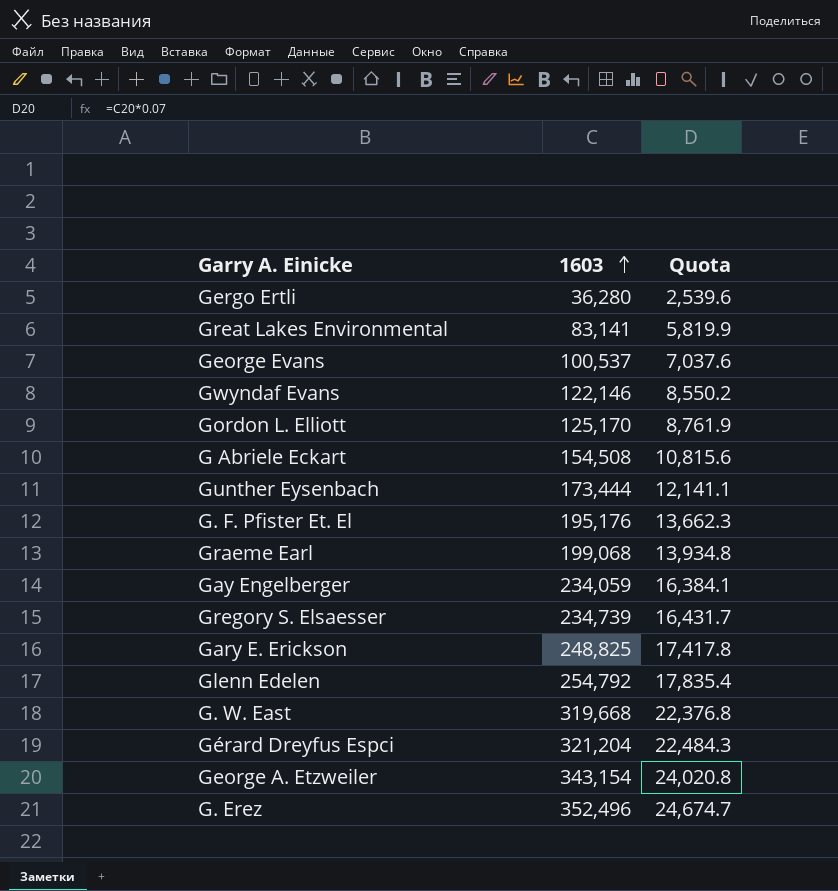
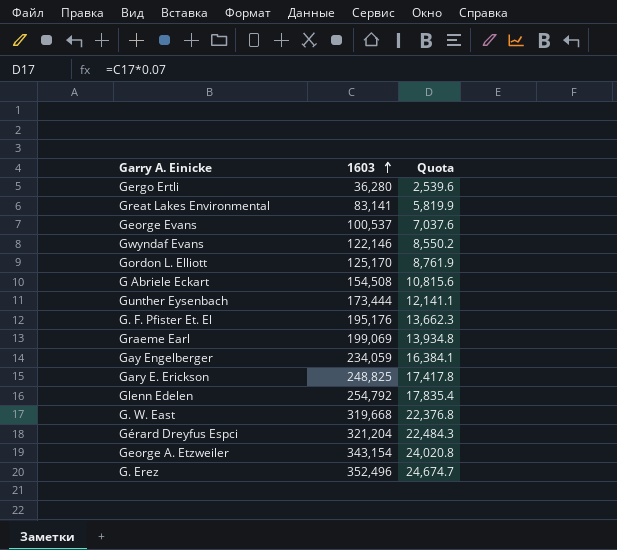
row Gregory S. Elsaesser: 234,739 | 16,431.7 -> none
Graeme Earl | 1603: 199,068 -> 199,069

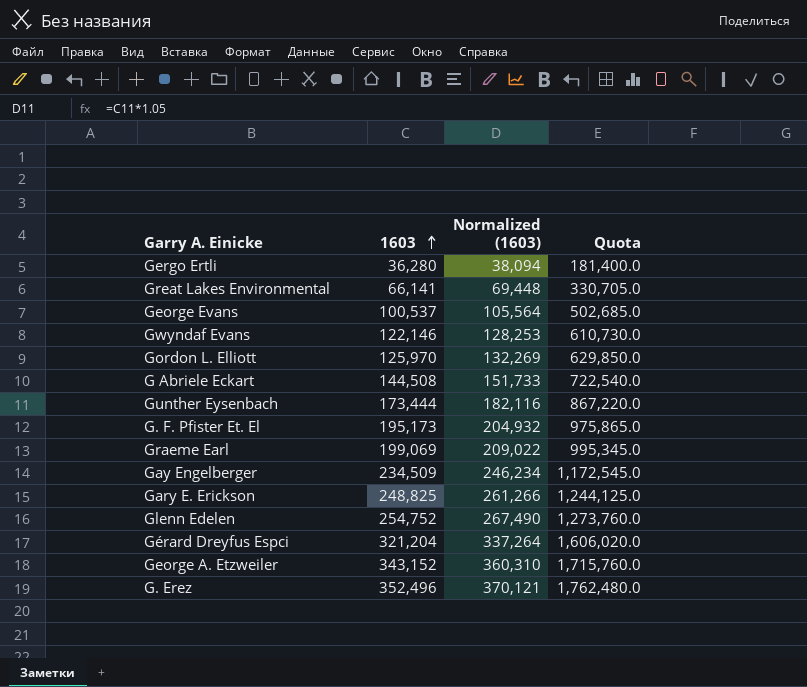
column Normalized (1603) | formula: none -> [1603] * 1.05
column Quota | formula: [1603] * 0.07 -> [1603] * 5
row G. W. East: 319,668 | 22,376.8 -> none
Great Lakes Environmental | 1603: 83,141 -> 66,141
Gordon L. Elliott | 1603: 125,170 -> 125,970
G Abriele Eckart | 1603: 154,508 -> 144,508
G. F. Pfister Et. El | 1603: 195,176 -> 195,173
Gay Engelberger | 1603: 234,059 -> 234,509
Glenn Edelen | 1603: 254,792 -> 254,752
George A. Etzweiler | 1603: 343,154 -> 343,152

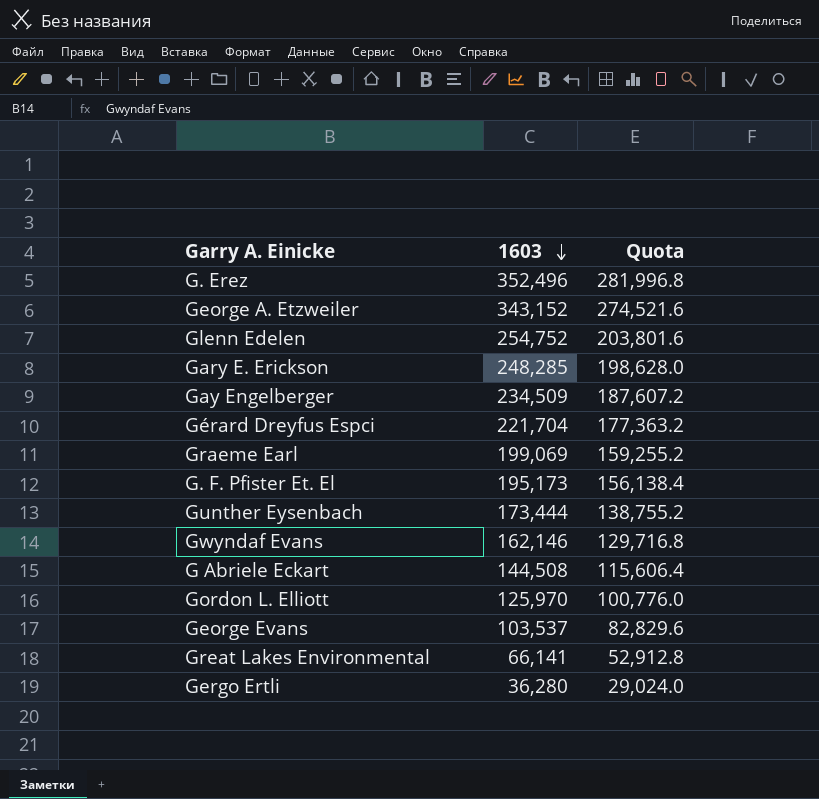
row order: 1603 ascending -> 1603 descending
column Normalized (1603) | formula: [1603] * 1.05 -> none
column Quota | formula: [1603] * 5 -> [1603] * 0.8
Gary E. Erickson | 1603: 248,825 -> 248,285
Gérard Dreyfus Espci | 1603: 321,204 -> 221,704
Gwyndaf Evans | 1603: 122,146 -> 162,146
George Evans | 1603: 100,537 -> 103,537

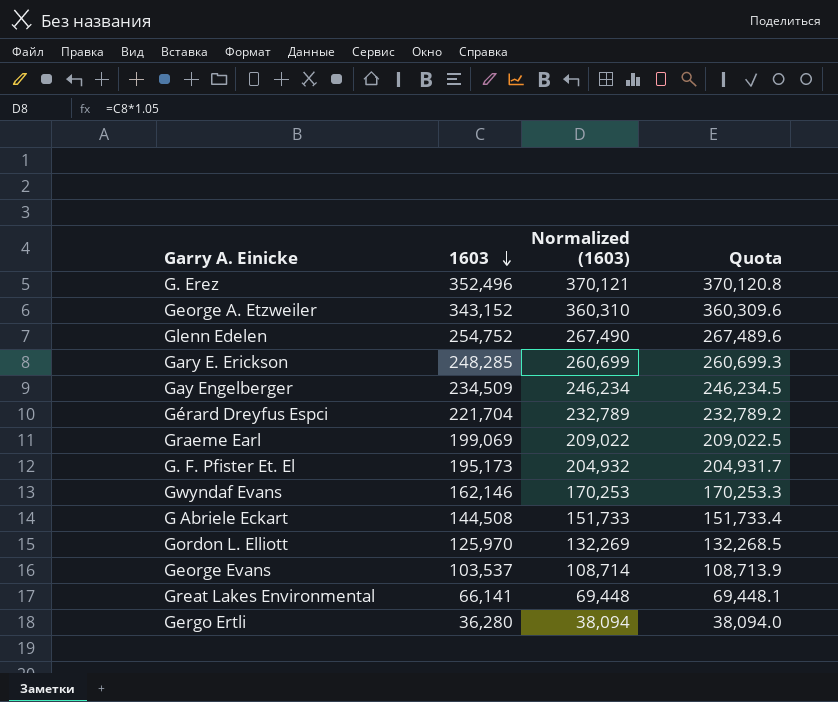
column Normalized (1603) | formula: none -> [1603] * 1.05
column Quota | formula: [1603] * 0.8 -> [1603] * 1.05
row Gunther Eysenbach: 173,444 | 138,755.2 -> none

